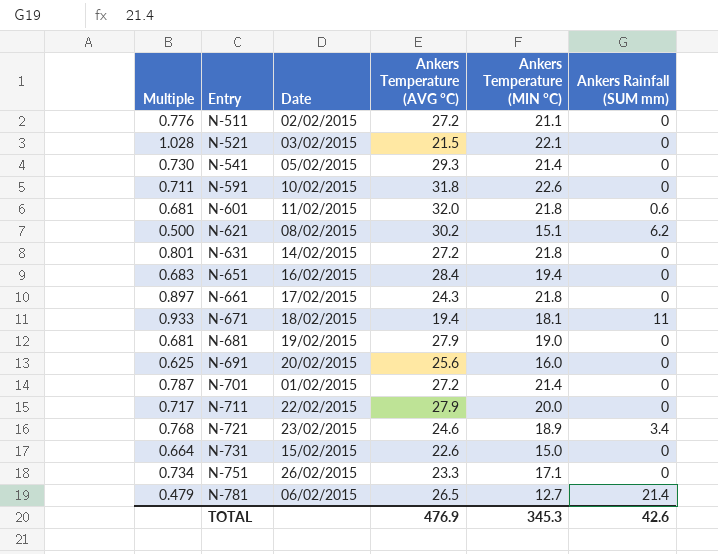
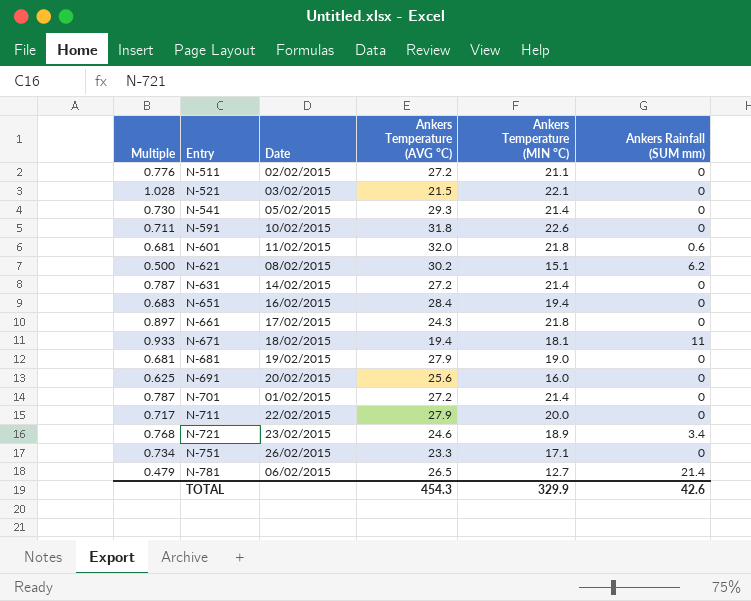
row N-731: 0.664 | 15/02/2015 | 22.6 | 15.0 | 0 -> none
N-631 | Multiple: 0.801 -> 0.787
N-631 | Ankers Temperature (MIN °C): 21.8 -> 21.4
TOTAL | Ankers Temperature (AVG °C): 476.9 -> 454.3
TOTAL | Ankers Temperature (MIN °C): 345.3 -> 329.9

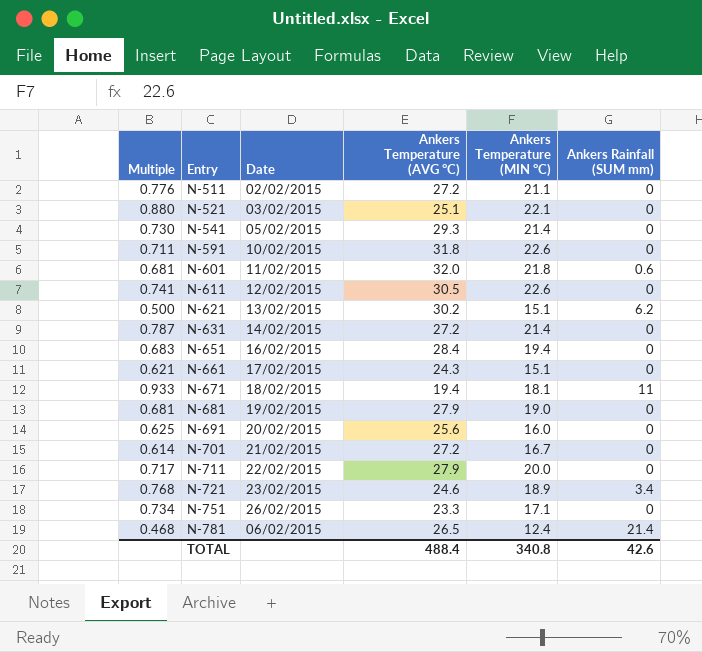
N-521 | Multiple: 1.028 -> 0.880
N-521 | Ankers Temperature (AVG °C): 21.5 -> 25.1
row N-611: none -> 0.741 | 12/02/2015 | 30.5 | 22.6 | 0
N-621 | Date: 08/02/2015 -> 13/02/2015
N-661 | Multiple: 0.897 -> 0.621
N-661 | Ankers Temperature (MIN °C): 21.8 -> 15.1
N-701 | Multiple: 0.787 -> 0.614
N-701 | Date: 01/02/2015 -> 21/02/2015
N-701 | Ankers Temperature (MIN °C): 21.4 -> 16.7
N-781 | Multiple: 0.479 -> 0.468
N-781 | Ankers Temperature (MIN °C): 12.7 -> 12.4
TOTAL | Ankers Temperature (AVG °C): 454.3 -> 488.4
TOTAL | Ankers Temperature (MIN °C): 329.9 -> 340.8

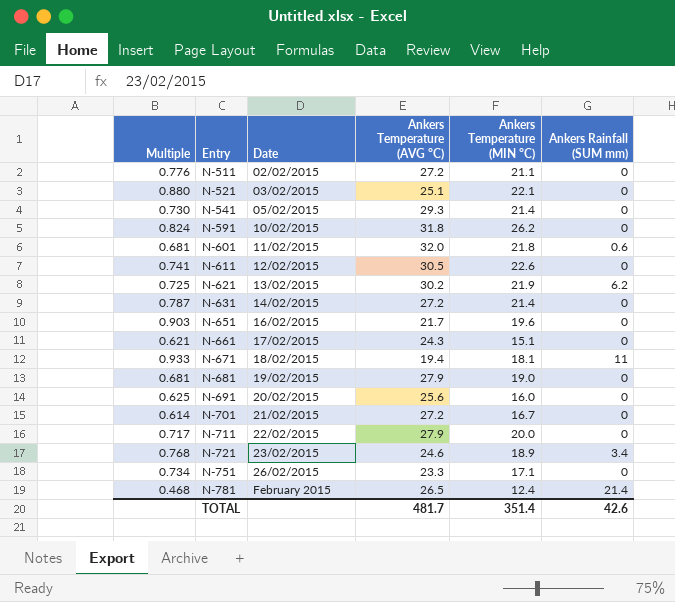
N-591 | Multiple: 0.711 -> 0.824
N-591 | Ankers Temperature (MIN °C): 22.6 -> 26.2
N-621 | Multiple: 0.500 -> 0.725
N-621 | Ankers Temperature (MIN °C): 15.1 -> 21.9
N-651 | Multiple: 0.683 -> 0.903
N-651 | Ankers Temperature (AVG °C): 28.4 -> 21.7
N-651 | Ankers Temperature (MIN °C): 19.4 -> 19.6
N-781 | Date: 06/02/2015 -> February 2015
TOTAL | Ankers Temperature (AVG °C): 488.4 -> 481.7
TOTAL | Ankers Temperature (MIN °C): 340.8 -> 351.4

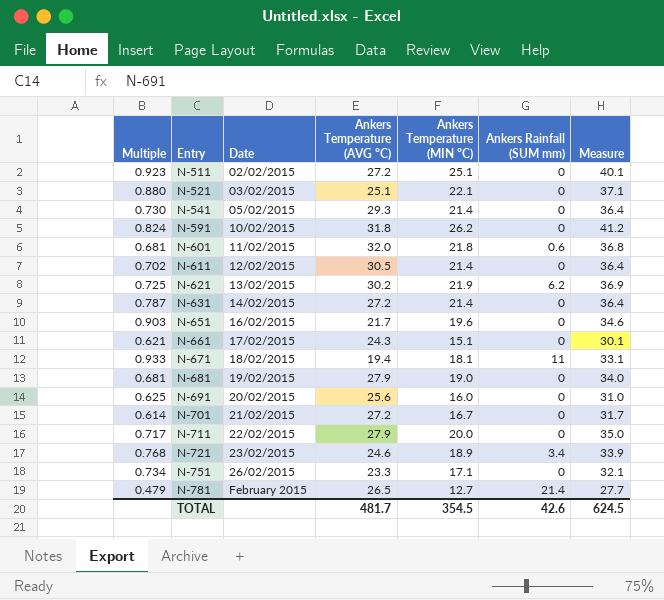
column Measure | formula: none -> [Ankers Temperature (MIN °C)] + 15
N-511 | Multiple: 0.776 -> 0.923
N-511 | Ankers Temperature (MIN °C): 21.1 -> 25.1
N-611 | Multiple: 0.741 -> 0.702
N-611 | Ankers Temperature (MIN °C): 22.6 -> 21.4
N-781 | Multiple: 0.468 -> 0.479
N-781 | Ankers Temperature (MIN °C): 12.4 -> 12.7
TOTAL | Ankers Temperature (MIN °C): 351.4 -> 354.5

